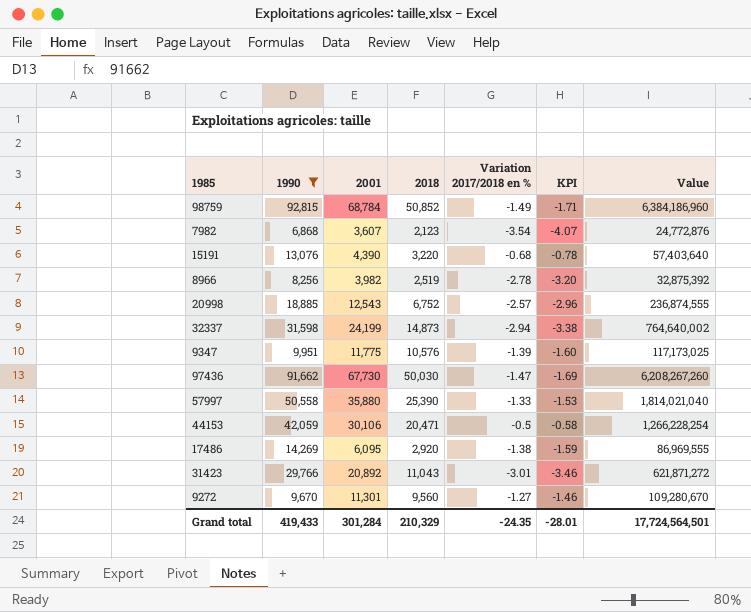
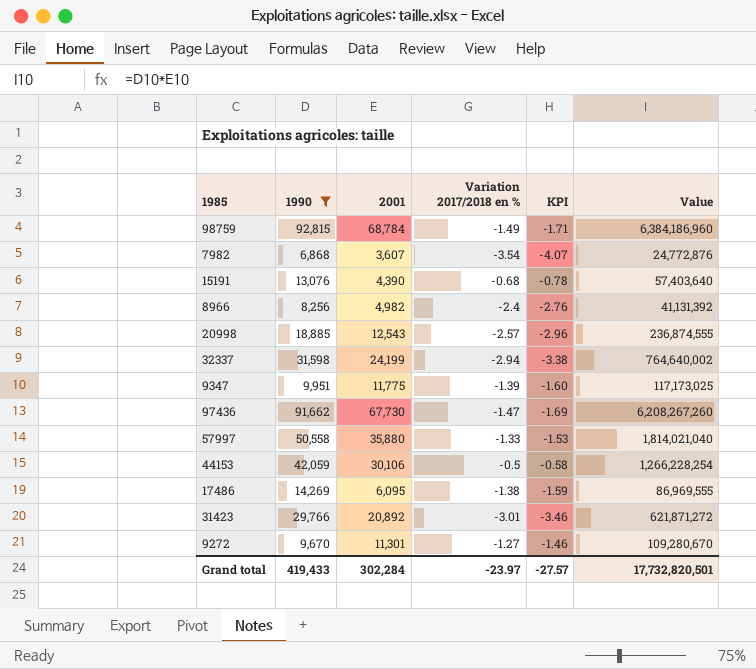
column 2018 | position: 4 -> none
8966 | 2001: 3,982 -> 4,982
8966 | Variation 2017/2018 en %: -2.78 -> -2.4
8966 | KPI: -3.20 -> -2.76
8966 | Value: 32,875,392 -> 41,131,392
Grand total | 2001: 301,284 -> 302,284
Grand total | Variation 2017/2018 en %: -24.35 -> -23.97
Grand total | KPI: -28.01 -> -27.57
Grand total | Value: 17,724,564,501 -> 17,732,820,501

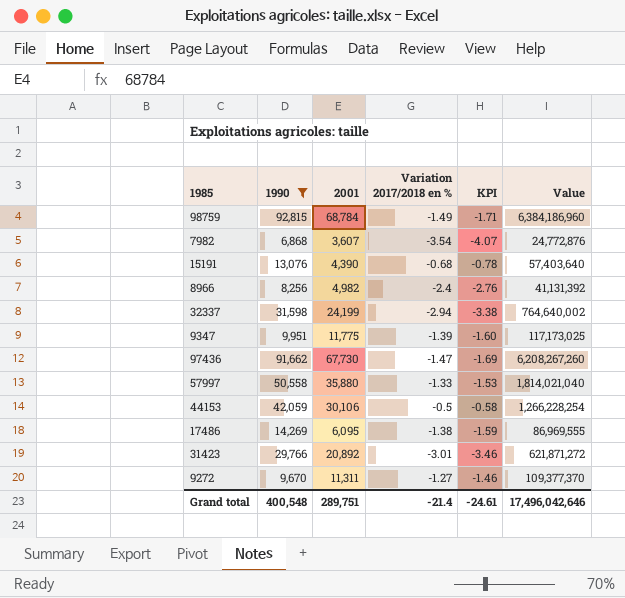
row 20998: 18,885 | 12,543 | -2.57 | -2.96 | 236,874,555 -> none
9272 | 2001: 11,301 -> 11,311
9272 | Value: 109,280,670 -> 109,377,370
Grand total | 1990: 419,433 -> 400,548
Grand total | 2001: 302,284 -> 289,751
Grand total | Variation 2017/2018 en %: -23.97 -> -21.4
Grand total | KPI: -27.57 -> -24.61
Grand total | Value: 17,732,820,501 -> 17,496,042,646

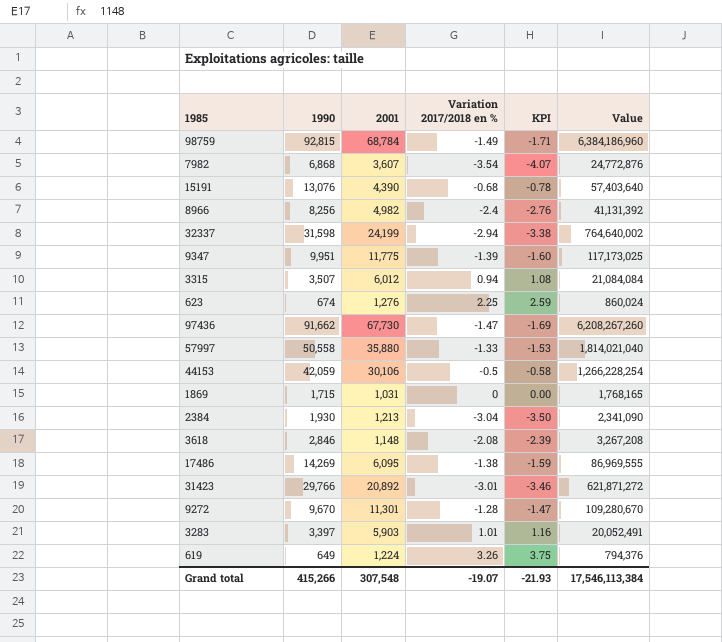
filter: 1990 >= 6,868 -> none
9272 | 2001: 11,311 -> 11,301
9272 | Variation 2017/2018 en %: -1.27 -> -1.28
9272 | KPI: -1.46 -> -1.47
9272 | Value: 109,377,370 -> 109,280,670
Grand total | 1990: 400,548 -> 415,266
Grand total | 2001: 289,751 -> 307,548
Grand total | Variation 2017/2018 en %: -21.4 -> -19.07
Grand total | KPI: -24.61 -> -21.93
Grand total | Value: 17,496,042,646 -> 17,546,113,384

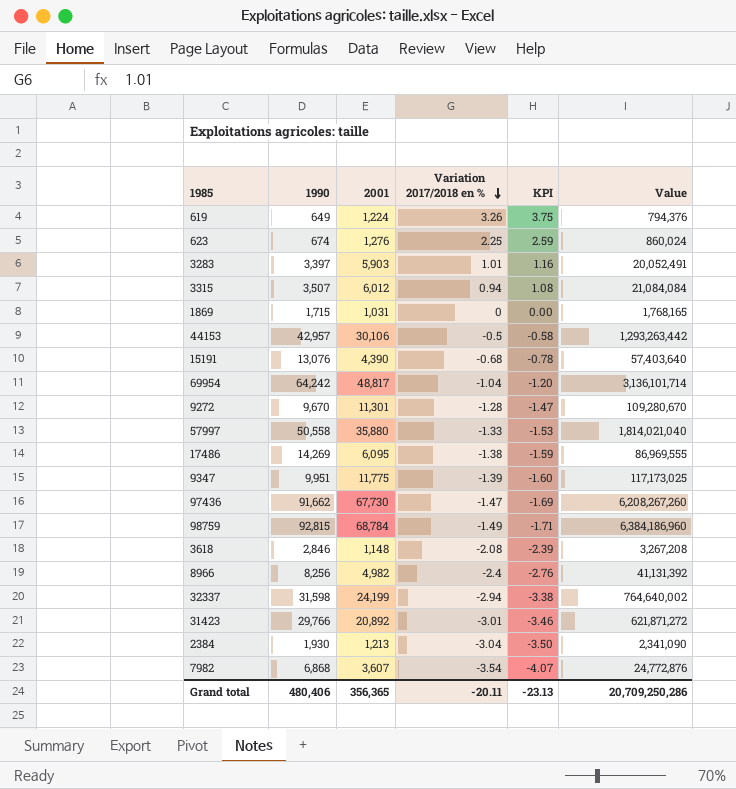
row order: none -> Variation 2017/2018 en % descending
44153 | 1990: 42,059 -> 42,957
44153 | Value: 1,266,228,254 -> 1,293,263,442
row 69954: none -> 64,242 | 48,817 | -1.04 | -1.20 | 3,136,101,714
Grand total | 1990: 415,266 -> 480,406
Grand total | 2001: 307,548 -> 356,365
Grand total | Variation 2017/2018 en %: -19.07 -> -20.11
Grand total | KPI: -21.93 -> -23.13
Grand total | Value: 17,546,113,384 -> 20,709,250,286

